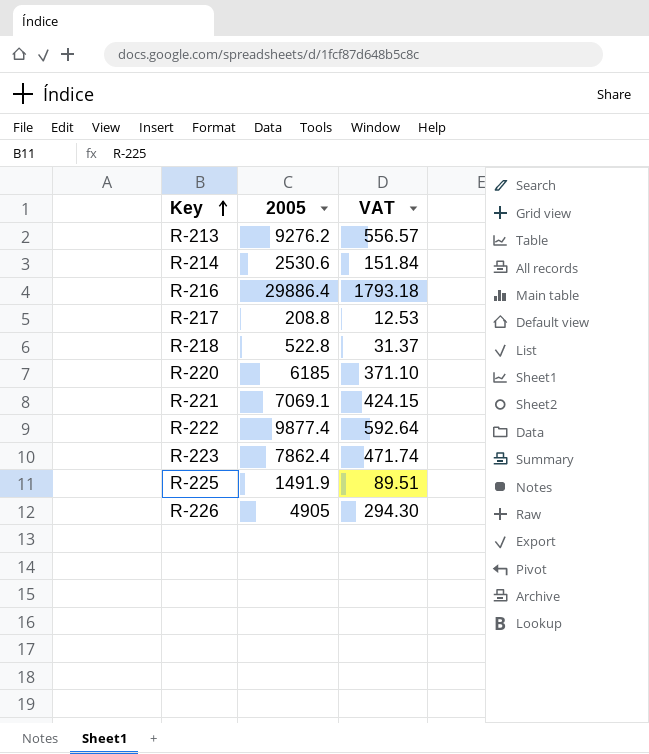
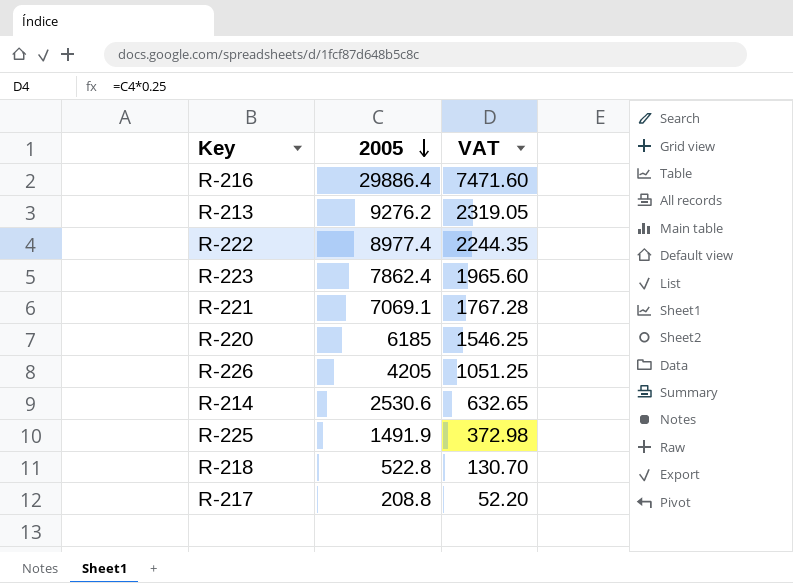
row order: Key ascending -> 2005 descending
column VAT | formula: [2005] * 0.06 -> [2005] * 0.25
R-222 | 2005: 9877.4 -> 8977.4
R-226 | 2005: 4905 -> 4205

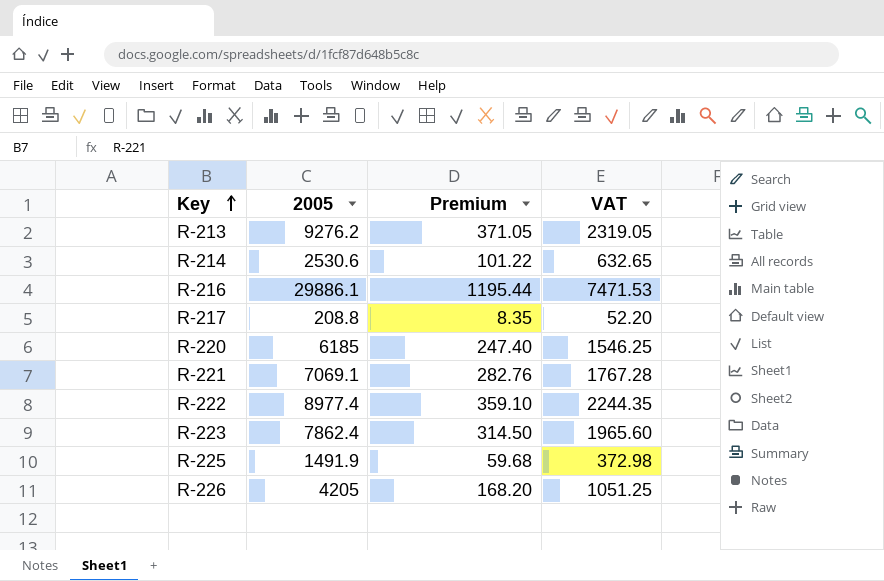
row order: 2005 descending -> Key ascending
column Premium | formula: none -> [2005] * 0.04
row R-218: 522.8 | 130.70 -> none
R-216 | 2005: 29886.4 -> 29886.1
R-216 | VAT: 7471.60 -> 7471.53

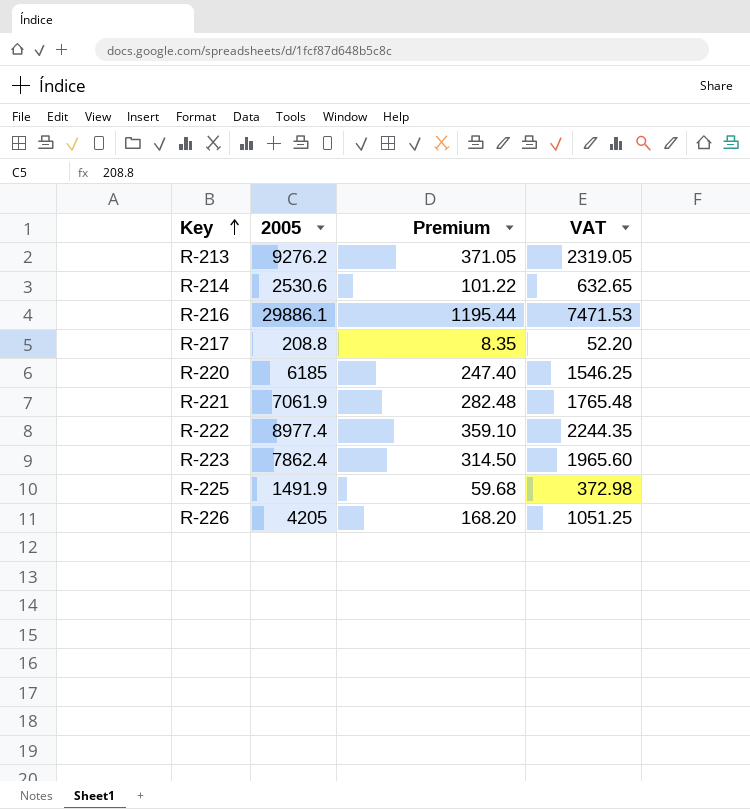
R-221 | 2005: 7069.1 -> 7061.9
R-221 | Premium: 282.76 -> 282.48
R-221 | VAT: 1767.28 -> 1765.48

